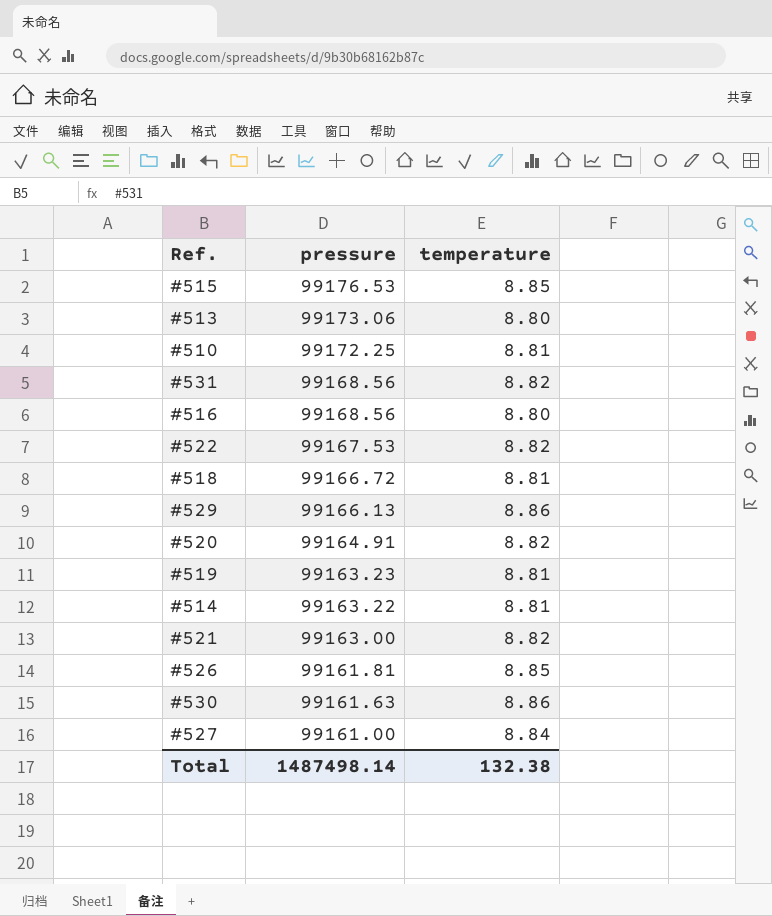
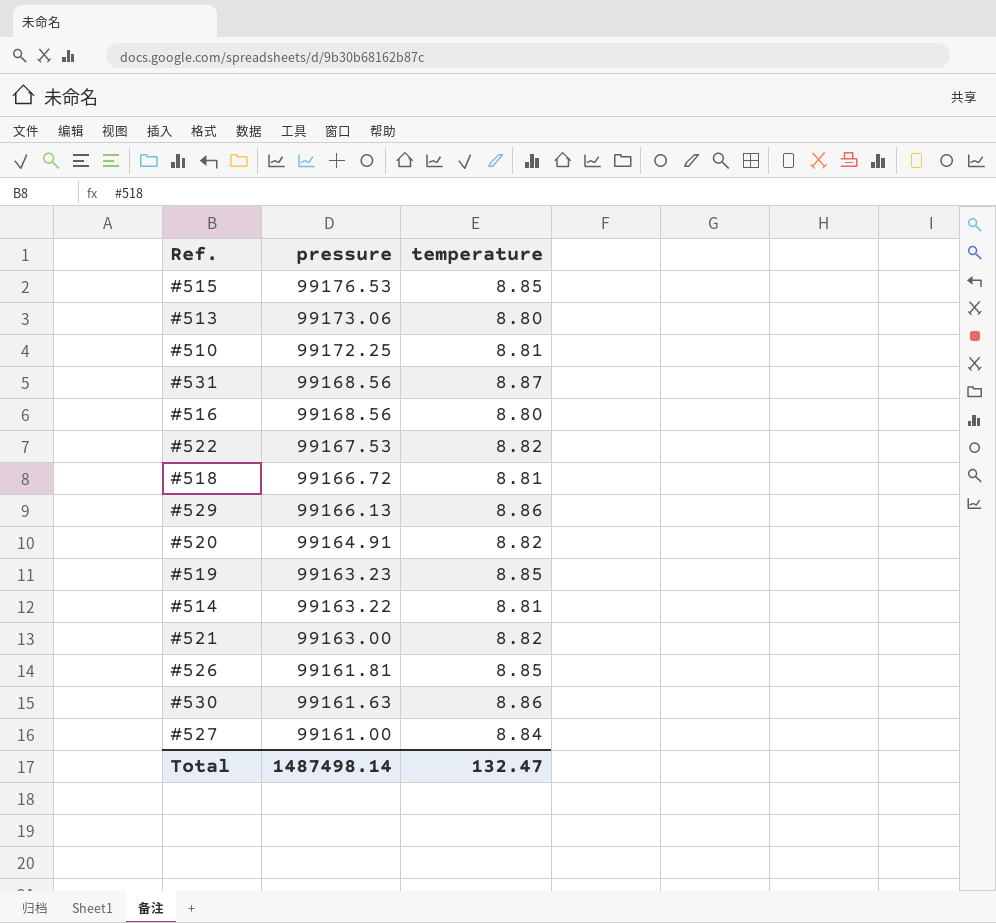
#531 | temperature: 8.82 -> 8.87
#519 | temperature: 8.81 -> 8.85
Total | temperature: 132.38 -> 132.47

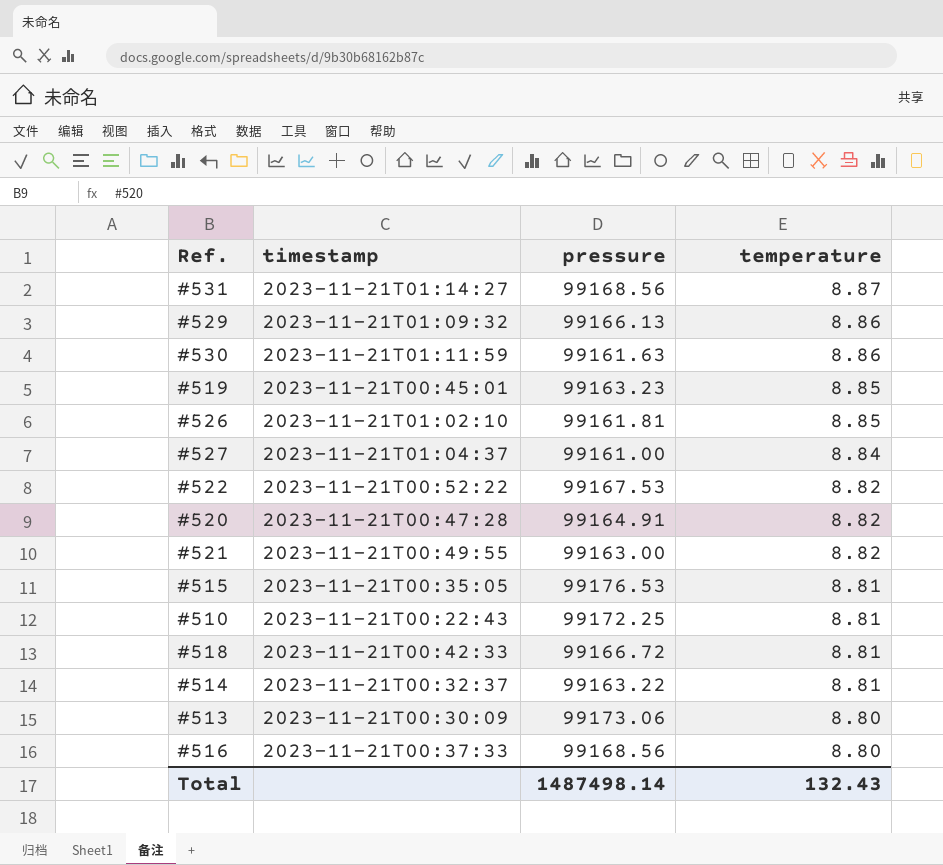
row order: pressure descending -> temperature descending
column timestamp | position: none -> 2
#515 | temperature: 8.85 -> 8.81
Total | temperature: 132.47 -> 132.43

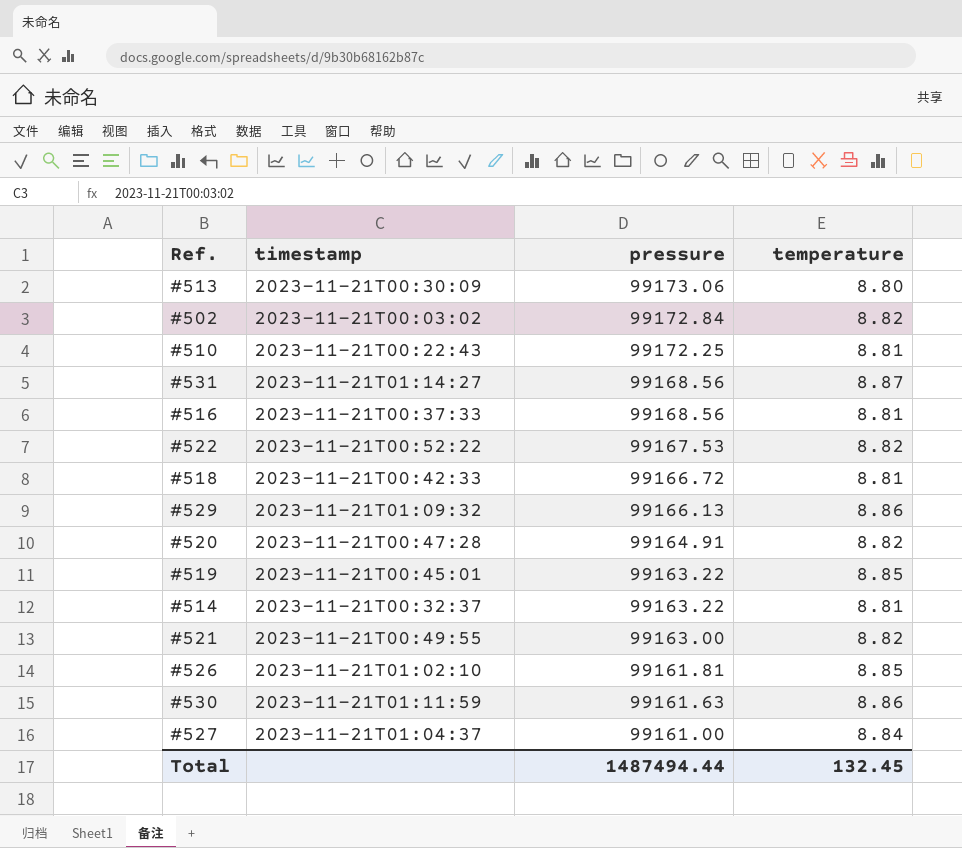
row order: temperature descending -> pressure descending
row #515: 2023-11-21T00:35:05 | 99176.53 | 8.81 -> none
row #502: none -> 2023-11-21T00:03:02 | 99172.84 | 8.82
#516 | temperature: 8.80 -> 8.81
#519 | pressure: 99163.23 -> 99163.22
Total | pressure: 1487498.14 -> 1487494.44
Total | temperature: 132.43 -> 132.45

